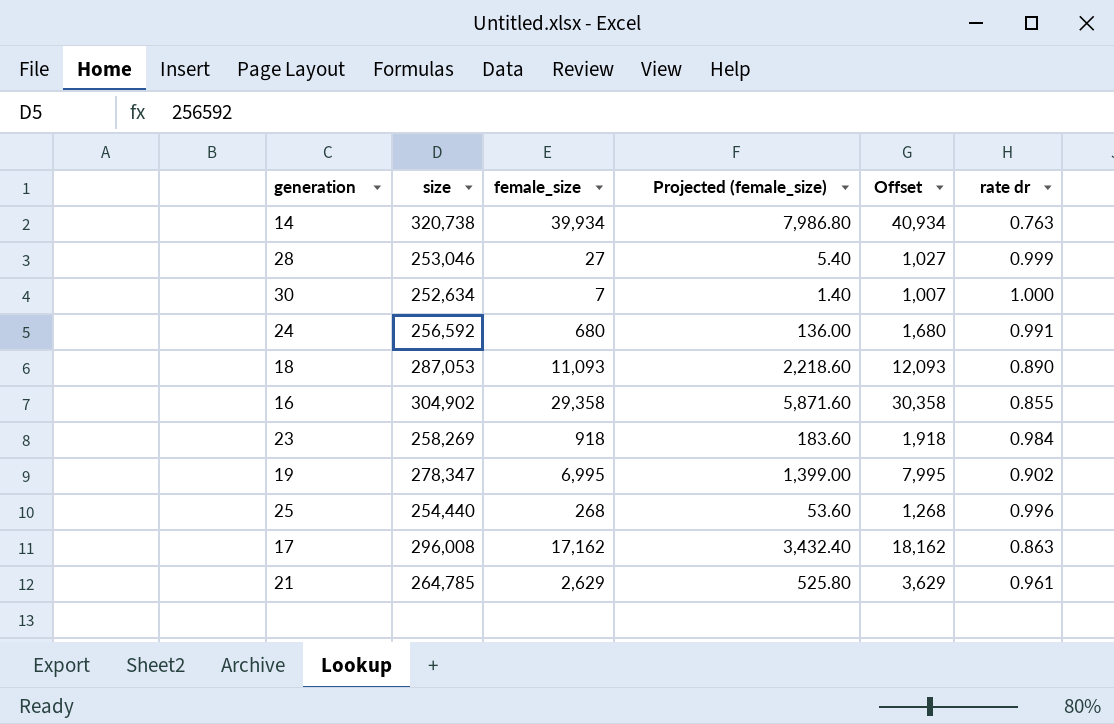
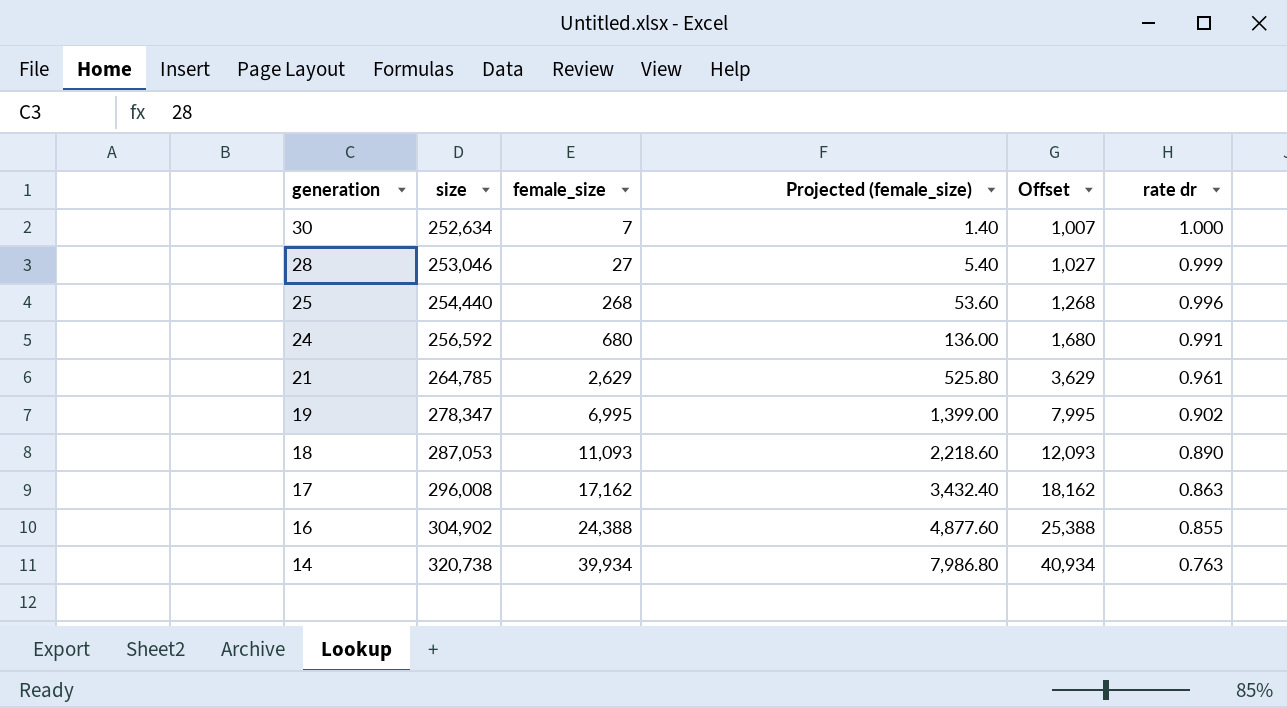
row order: none -> generation descending
row 23: 258,269 | 918 | 183.60 | 1,918 | 0.984 -> none
16 | female_size: 29,358 -> 24,388
16 | Projected (female_size): 5,871.60 -> 4,877.60
16 | Offset: 30,358 -> 25,388

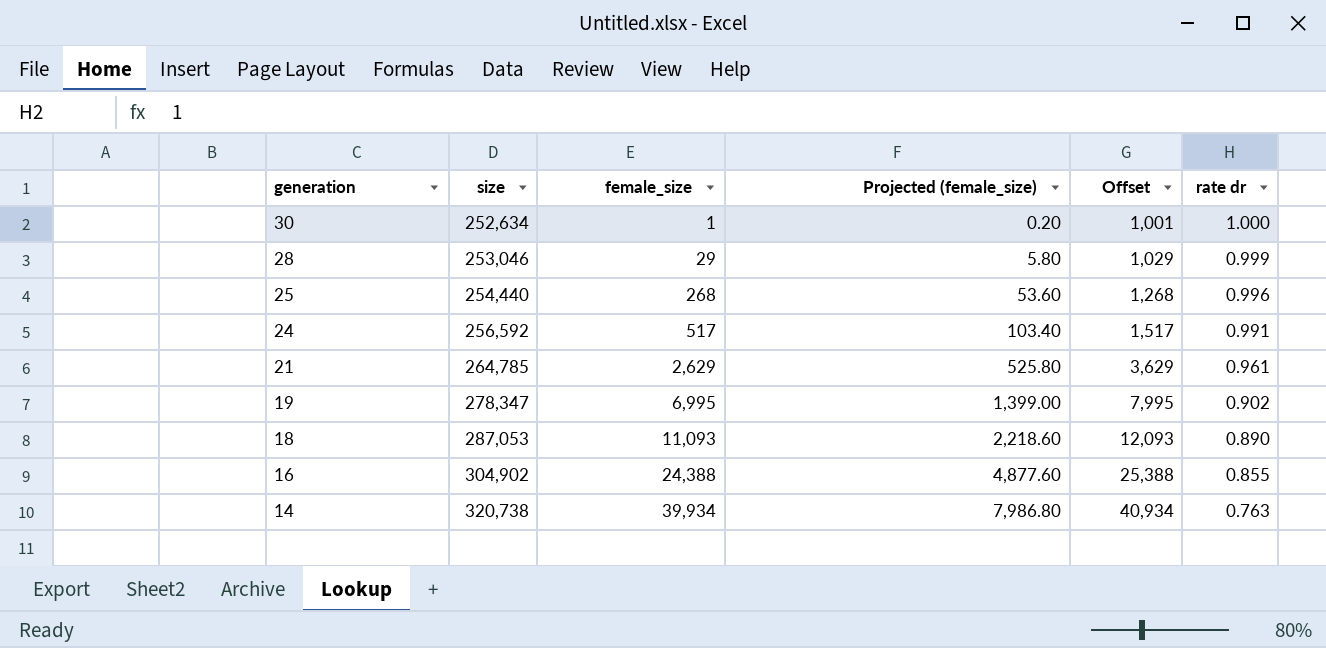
row 17: 296,008 | 17,162 | 3,432.40 | 18,162 | 0.863 -> none
30 | female_size: 7 -> 1
30 | Projected (female_size): 1.40 -> 0.20
30 | Offset: 1,007 -> 1,001
28 | female_size: 27 -> 29
28 | Projected (female_size): 5.40 -> 5.80
28 | Offset: 1,027 -> 1,029
24 | female_size: 680 -> 517
24 | Projected (female_size): 136.00 -> 103.40
24 | Offset: 1,680 -> 1,517

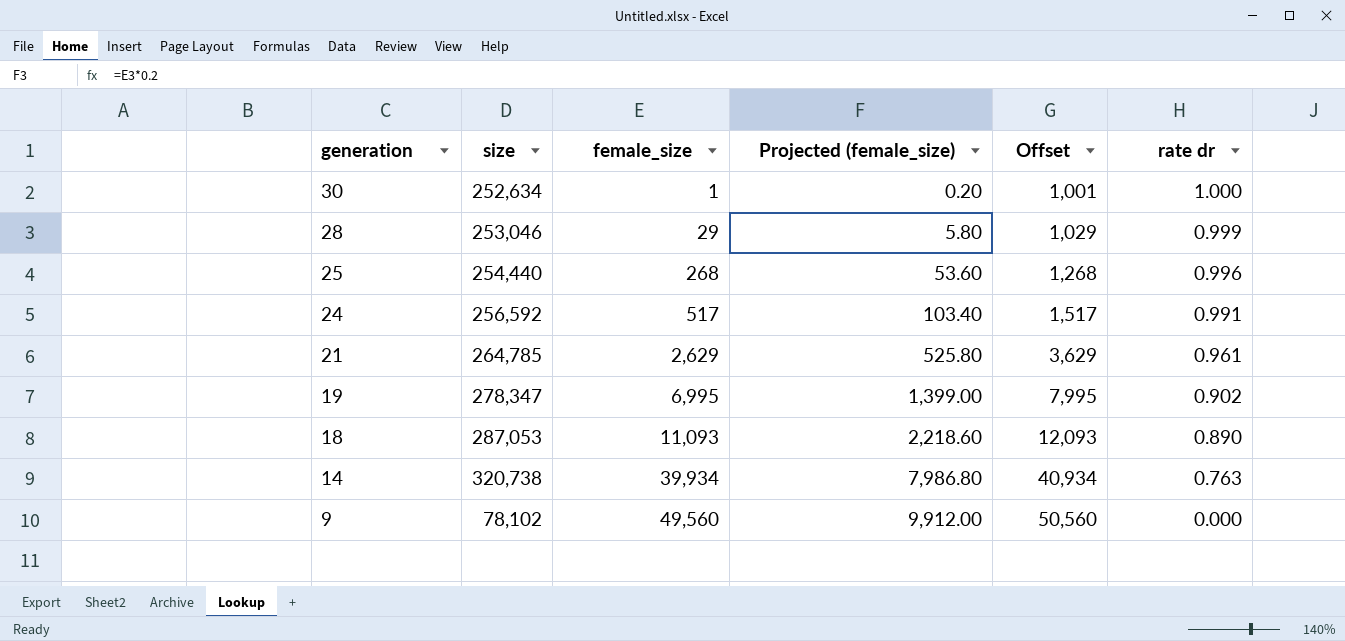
row 16: 304,902 | 24,388 | 4,877.60 | 25,388 | 0.855 -> none
row 9: none -> 78,102 | 49,560 | 9,912.00 | 50,560 | 0.000

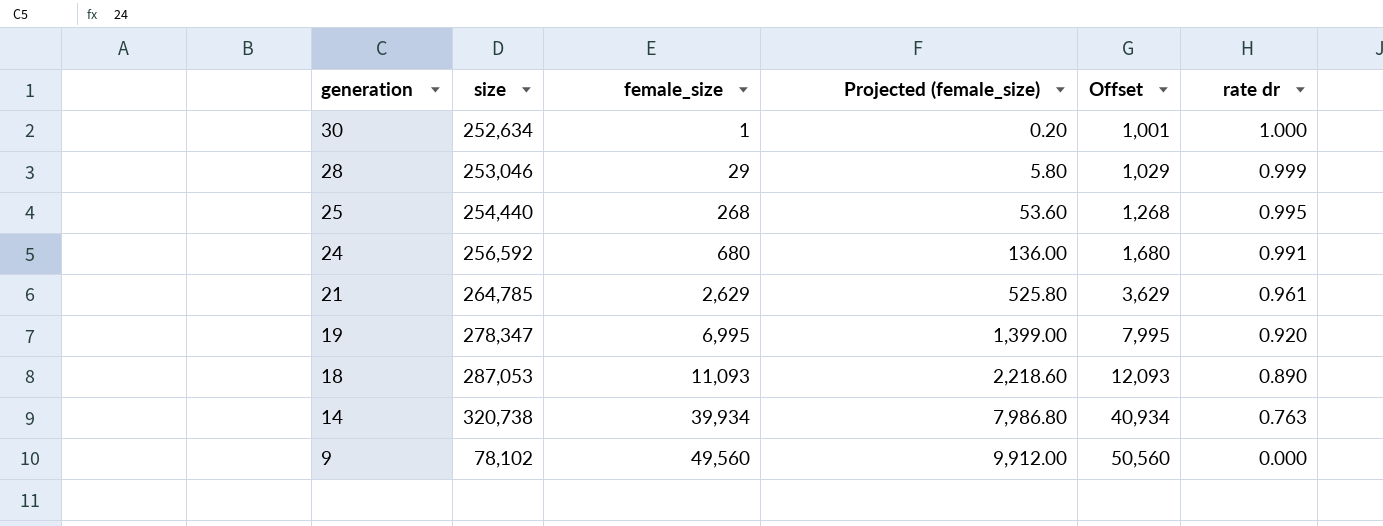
25 | rate dr: 0.996 -> 0.995
24 | female_size: 517 -> 680
24 | Projected (female_size): 103.40 -> 136.00
24 | Offset: 1,517 -> 1,680
19 | rate dr: 0.902 -> 0.920

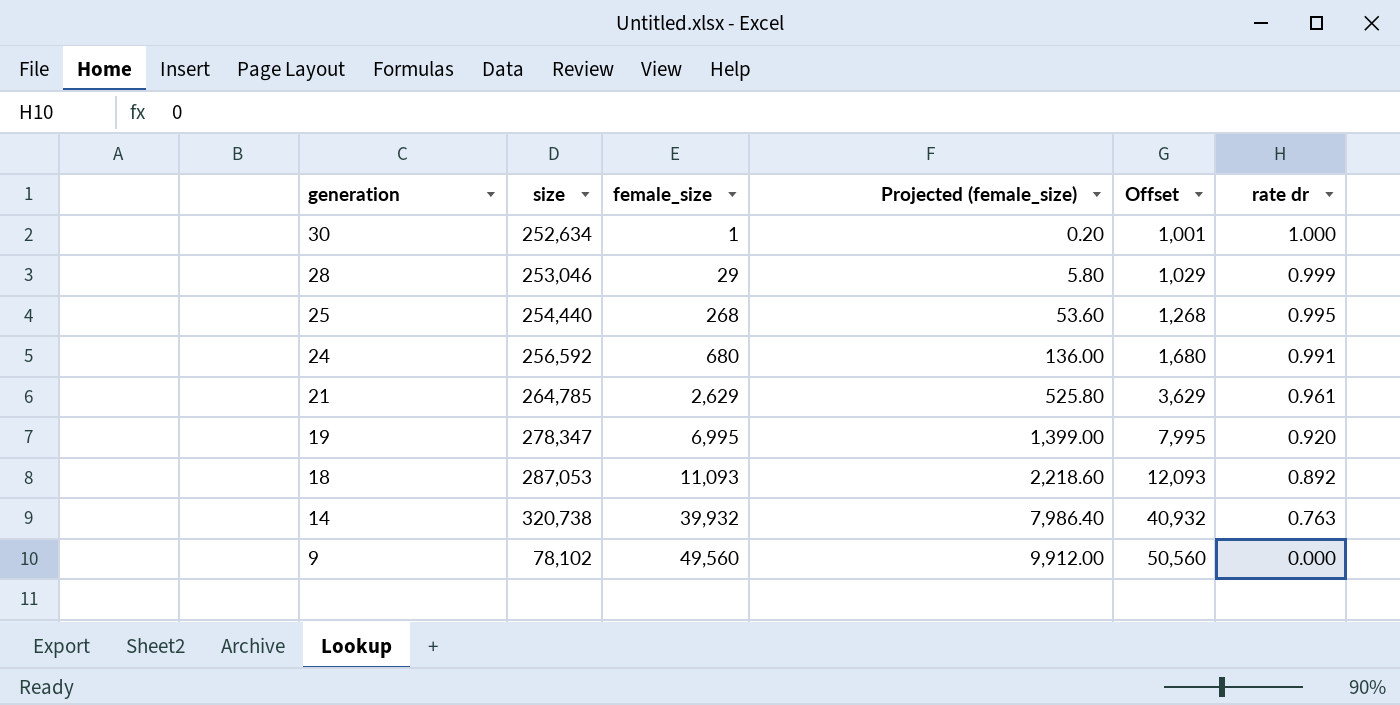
18 | rate dr: 0.890 -> 0.892
14 | female_size: 39,934 -> 39,932
14 | Projected (female_size): 7,986.80 -> 7,986.40
14 | Offset: 40,934 -> 40,932

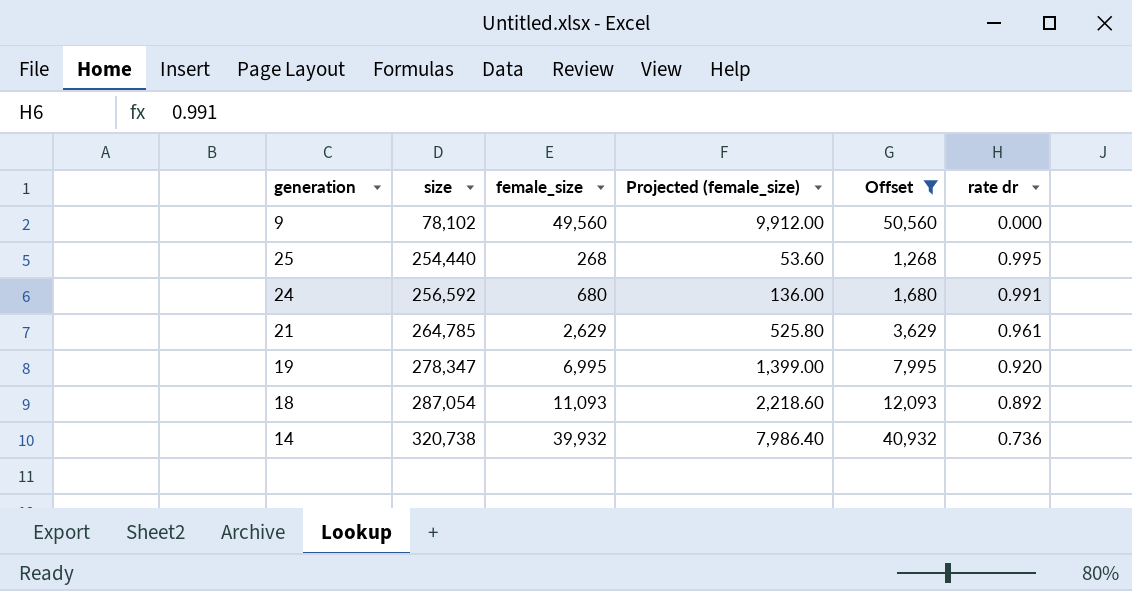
filter: none -> Offset >= 1,268
row order: generation descending -> size ascending
18 | size: 287,053 -> 287,054
14 | rate dr: 0.763 -> 0.736

